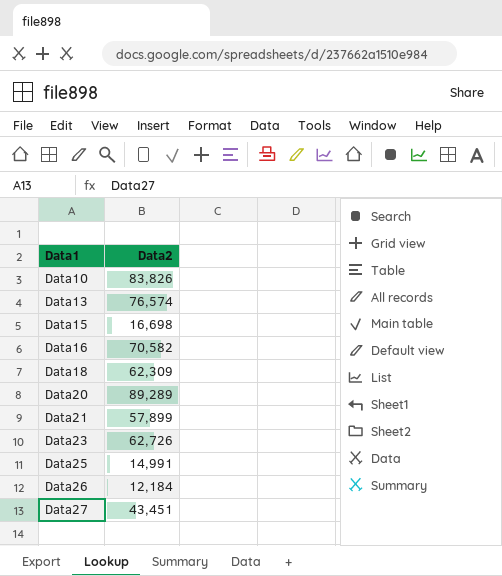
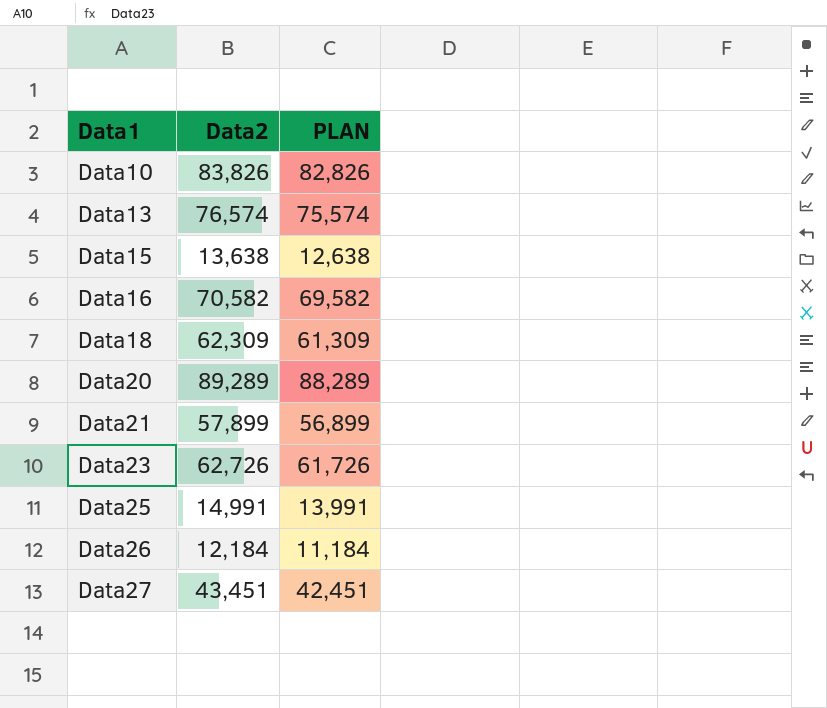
column PLAN | formula: none -> [Data2] - 1000
Data15 | Data2: 16,698 -> 13,638

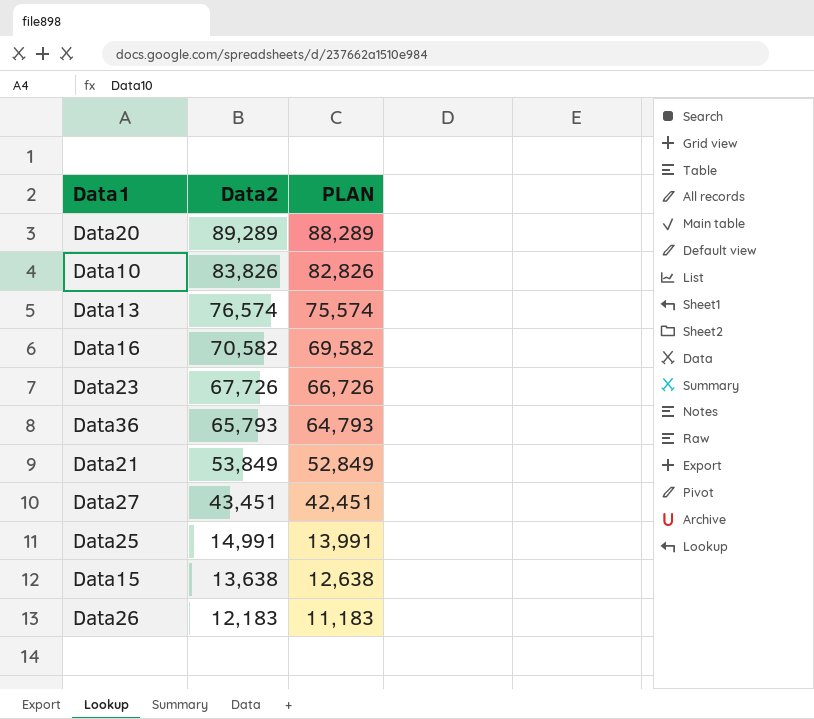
row order: Data1 ascending -> Data2 descending
row Data18: 62,309 | 61,309 -> none
Data23 | Data2: 62,726 -> 67,726
Data23 | PLAN: 61,726 -> 66,726
row Data36: none -> 65,793 | 64,793
Data21 | Data2: 57,899 -> 53,849
Data21 | PLAN: 56,899 -> 52,849
Data26 | Data2: 12,184 -> 12,183
Data26 | PLAN: 11,184 -> 11,183

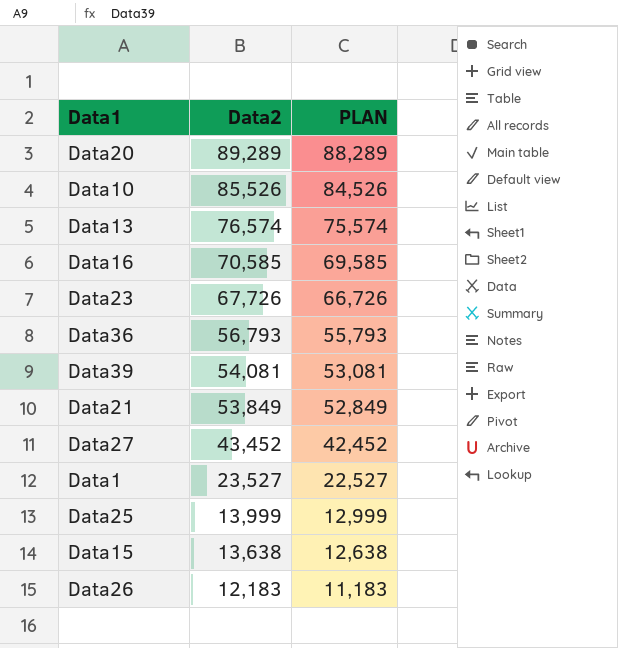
Data10 | Data2: 83,826 -> 85,526
Data10 | PLAN: 82,826 -> 84,526
Data16 | Data2: 70,582 -> 70,585
Data16 | PLAN: 69,582 -> 69,585
Data36 | Data2: 65,793 -> 56,793
Data36 | PLAN: 64,793 -> 55,793
row Data39: none -> 54,081 | 53,081
Data27 | Data2: 43,451 -> 43,452
Data27 | PLAN: 42,451 -> 42,452
row Data1: none -> 23,527 | 22,527
Data25 | Data2: 14,991 -> 13,999
Data25 | PLAN: 13,991 -> 12,999

